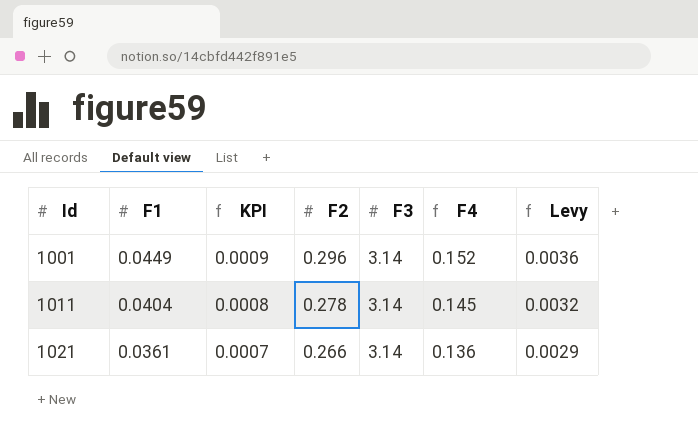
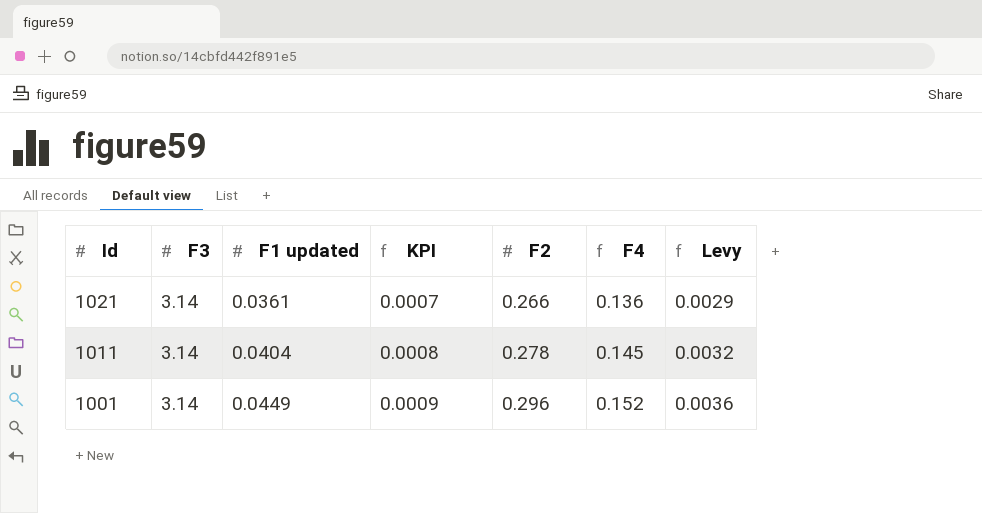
row order: Id ascending -> Id descending
column F3 | position: 5 -> 2
column name: F1 -> F1 updated

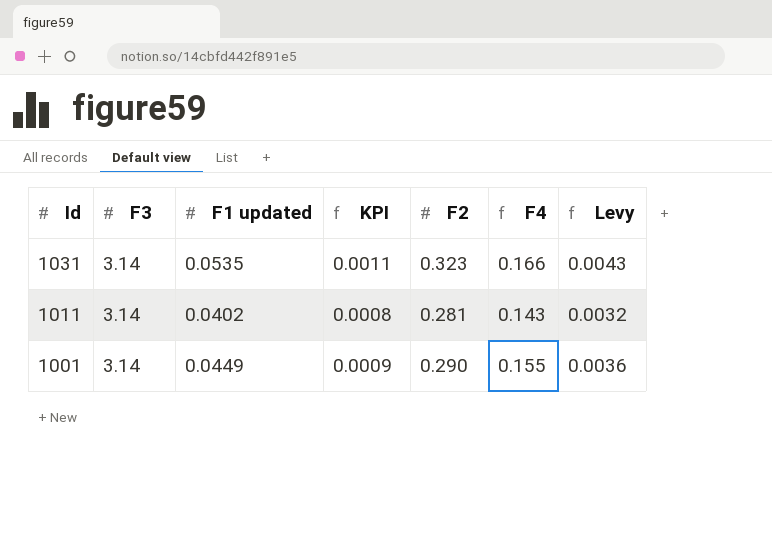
row 1021: 3.14 | 0.0361 | 0.0007 | 0.266 | 0.136 | 0.0029 -> none
row 1031: none -> 3.14 | 0.0535 | 0.0011 | 0.323 | 0.166 | 0.0043
1011 | F1 updated: 0.0404 -> 0.0402
1011 | F2: 0.278 -> 0.281
1011 | F4: 0.145 -> 0.143
1001 | F2: 0.296 -> 0.290
1001 | F4: 0.152 -> 0.155

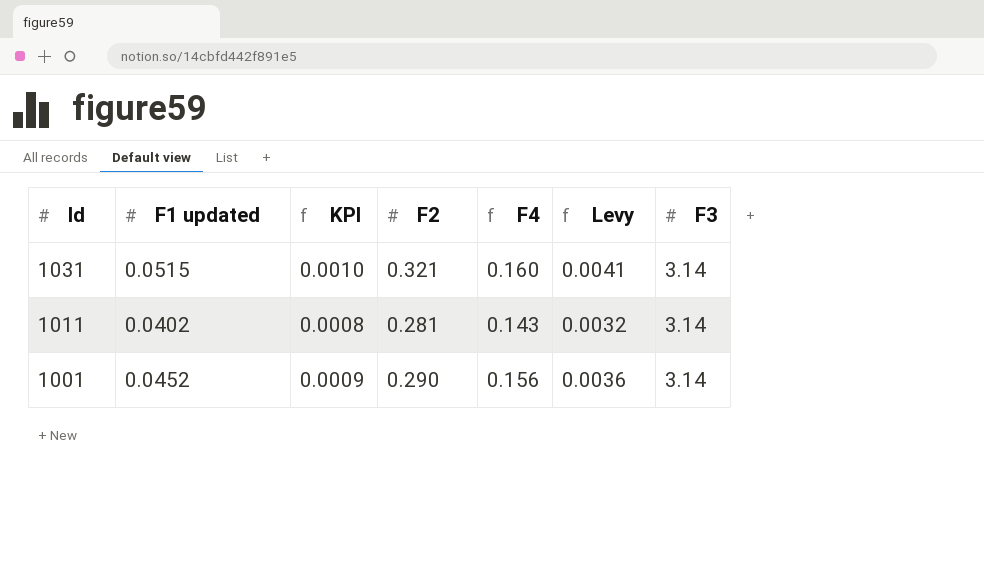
column F3 | position: 2 -> 7
1031 | F1 updated: 0.0535 -> 0.0515
1031 | KPI: 0.0011 -> 0.0010
1031 | F2: 0.323 -> 0.321
1031 | F4: 0.166 -> 0.160
1031 | Levy: 0.0043 -> 0.0041
1001 | F1 updated: 0.0449 -> 0.0452
1001 | F4: 0.155 -> 0.156

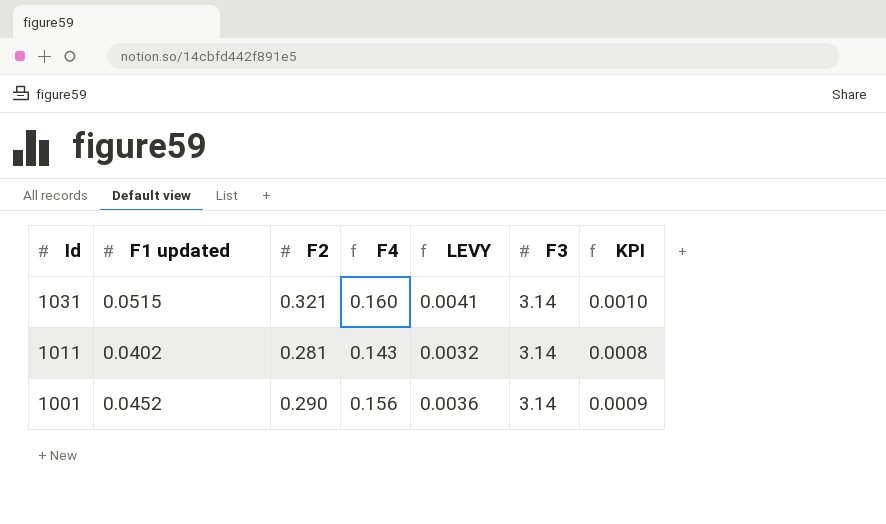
column name: Levy -> LEVY
column KPI | position: 3 -> 7

